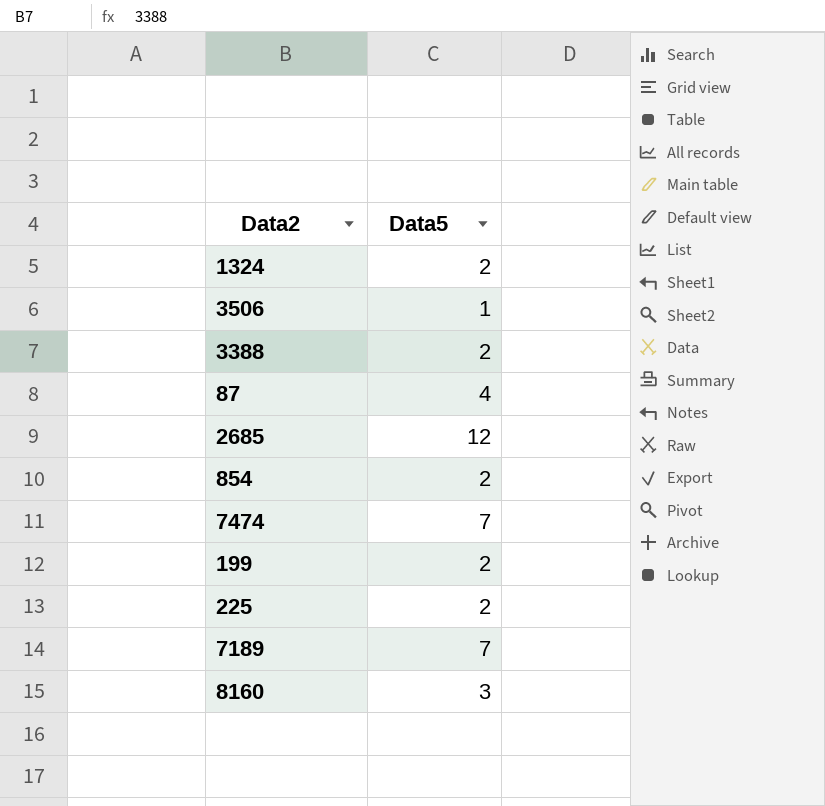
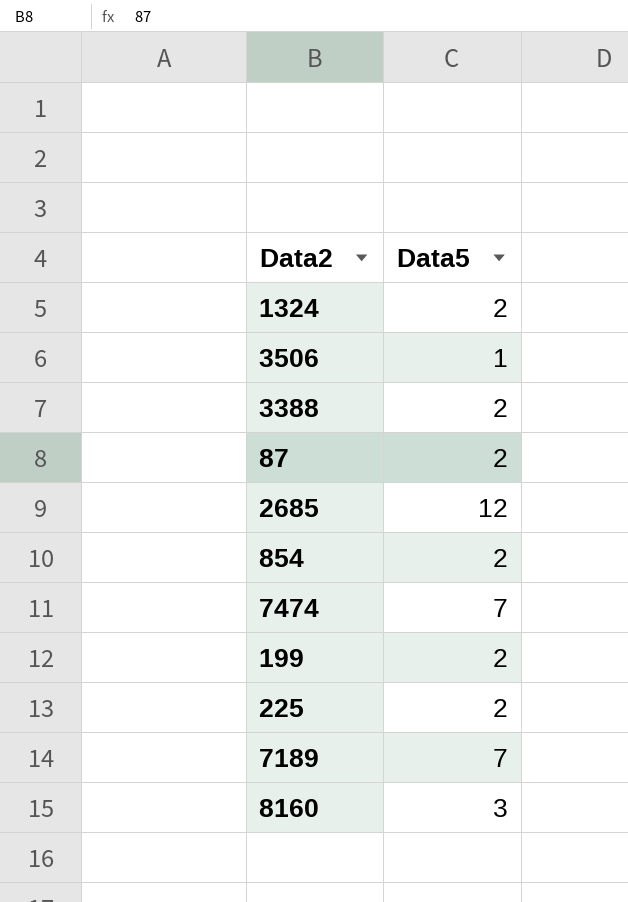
87 | Data5: 4 -> 2

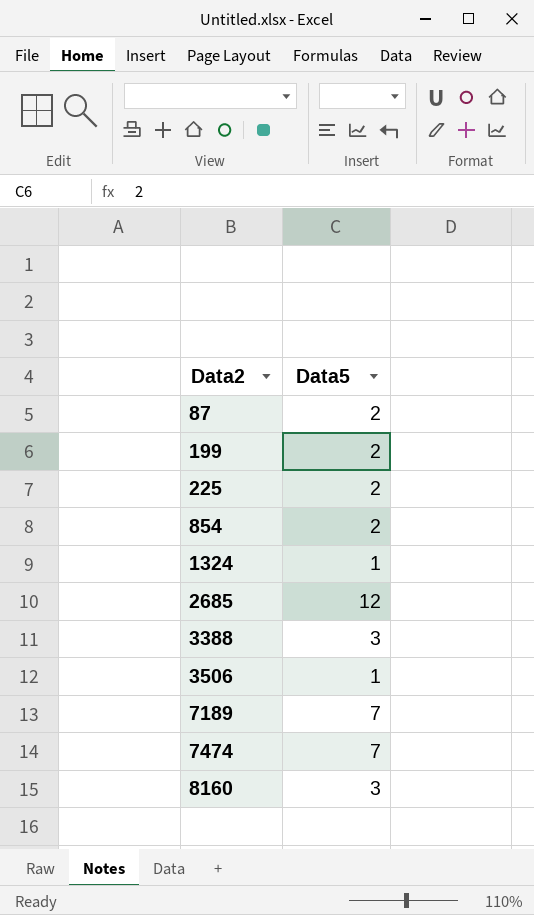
row order: none -> Data2 ascending
1324 | Data5: 2 -> 1
3388 | Data5: 2 -> 3

